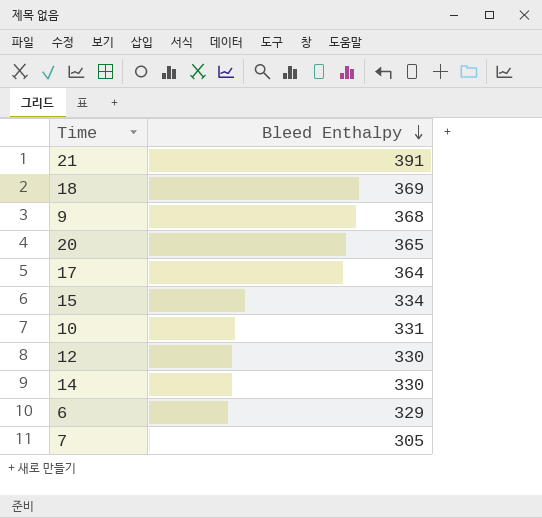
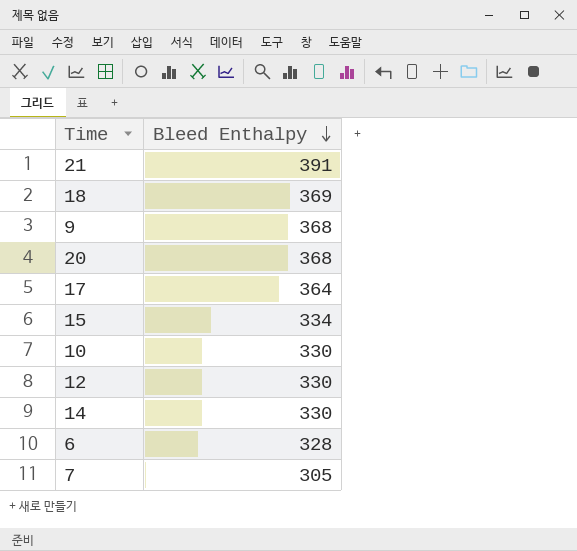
20 | Bleed Enthalpy: 365 -> 368
10 | Bleed Enthalpy: 331 -> 330
6 | Bleed Enthalpy: 329 -> 328

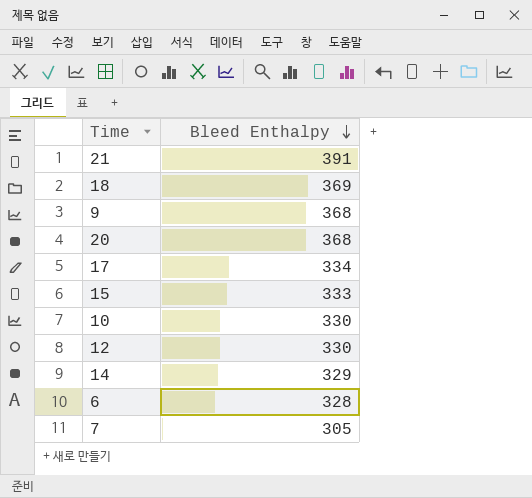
17 | Bleed Enthalpy: 364 -> 334
15 | Bleed Enthalpy: 334 -> 333
14 | Bleed Enthalpy: 330 -> 329

